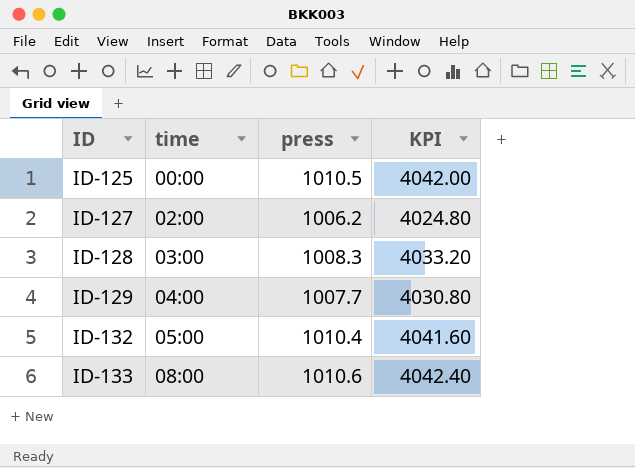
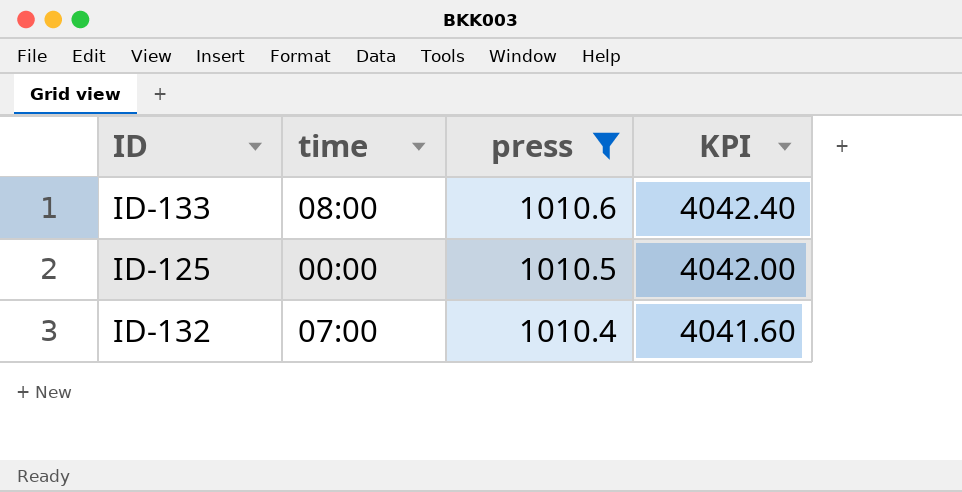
filter: none -> press >= 1010.4
row order: ID ascending -> press descending
ID-132 | time: 05:00 -> 07:00

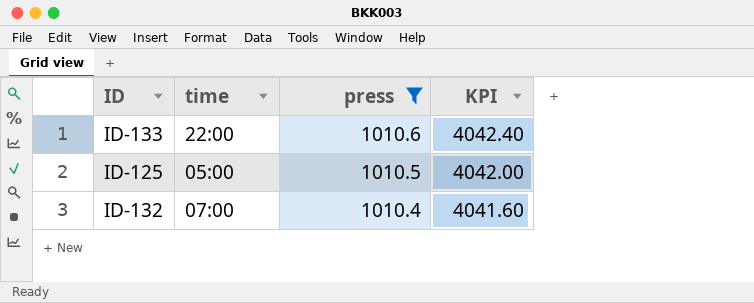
ID-133 | time: 08:00 -> 22:00
ID-125 | time: 00:00 -> 05:00

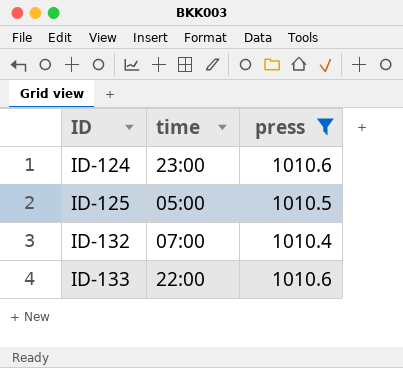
row order: press descending -> ID ascending
column KPI | formula: [press] * 4 -> none
row ID-124: none -> 23:00 | 1010.6

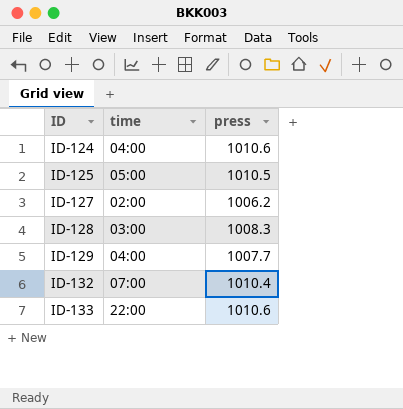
filter: press >= 1010.4 -> none
ID-124 | time: 23:00 -> 04:00

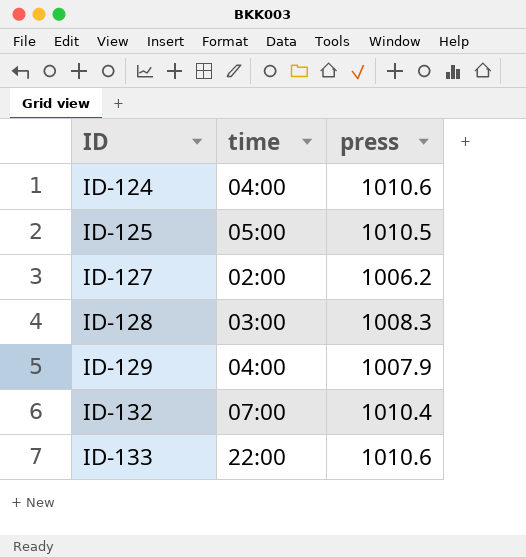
ID-129 | press: 1007.7 -> 1007.9

